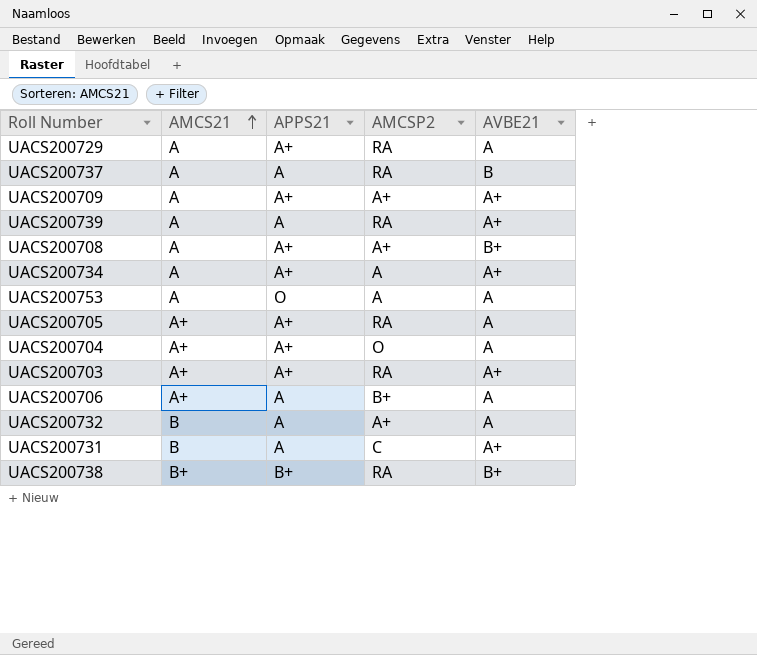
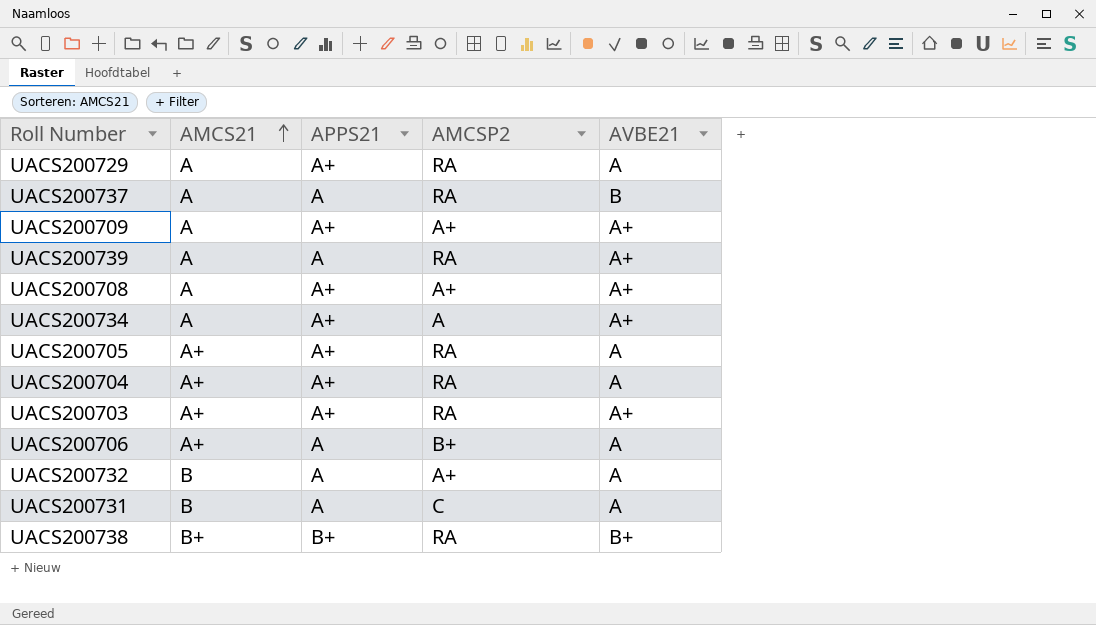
row UACS200753: A | O | A | A -> none
UACS200708 | AVBE21: B+ -> A+
UACS200704 | AMCSP2: O -> RA
UACS200731 | AVBE21: A+ -> A

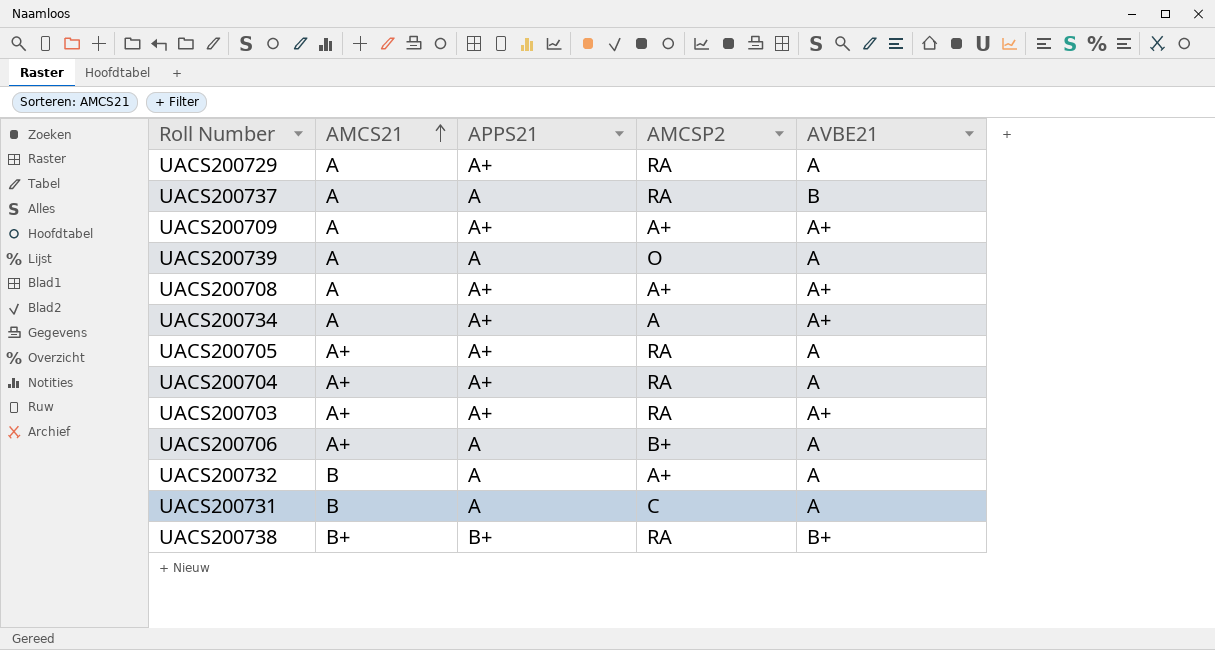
UACS200739 | AMCSP2: RA -> O
UACS200739 | AVBE21: A+ -> A

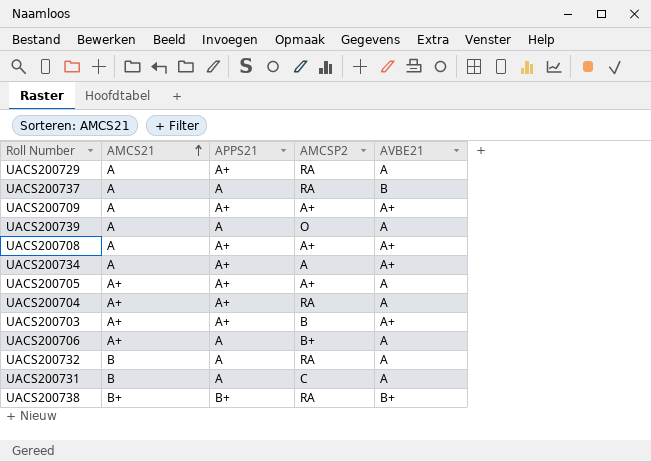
UACS200705 | AMCSP2: RA -> A+
UACS200703 | AMCSP2: RA -> B
UACS200732 | AMCSP2: A+ -> RA

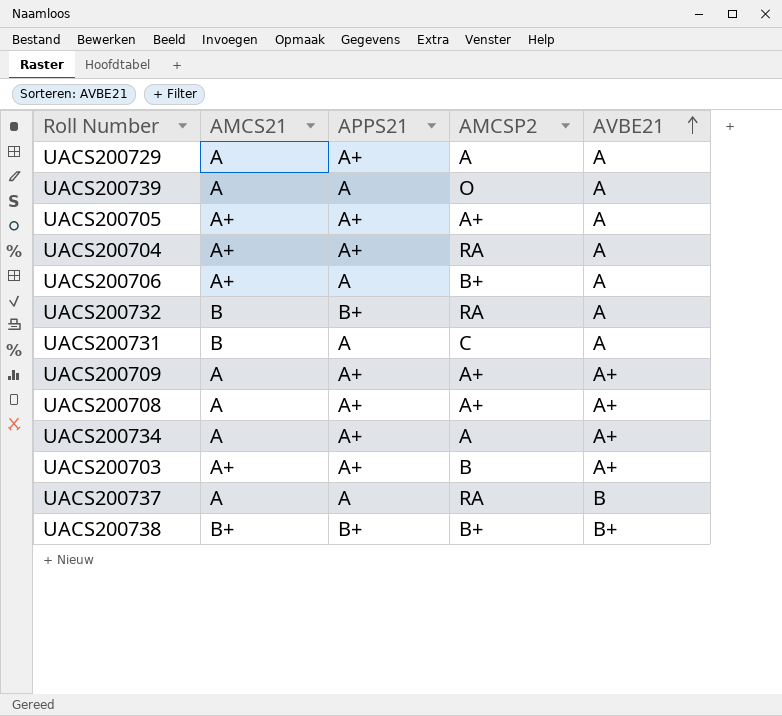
row order: AMCS21 ascending -> AVBE21 ascending
UACS200729 | AMCSP2: RA -> A
UACS200732 | APPS21: A -> B+
UACS200738 | AMCSP2: RA -> B+

